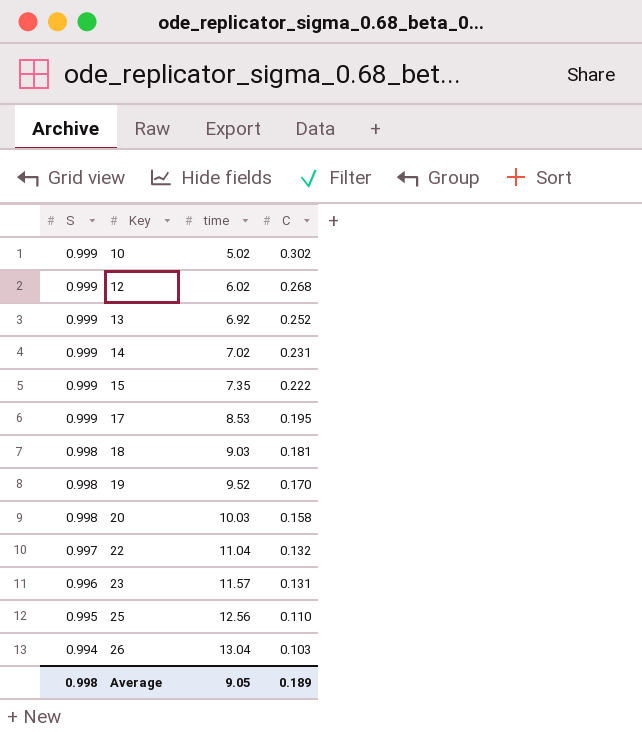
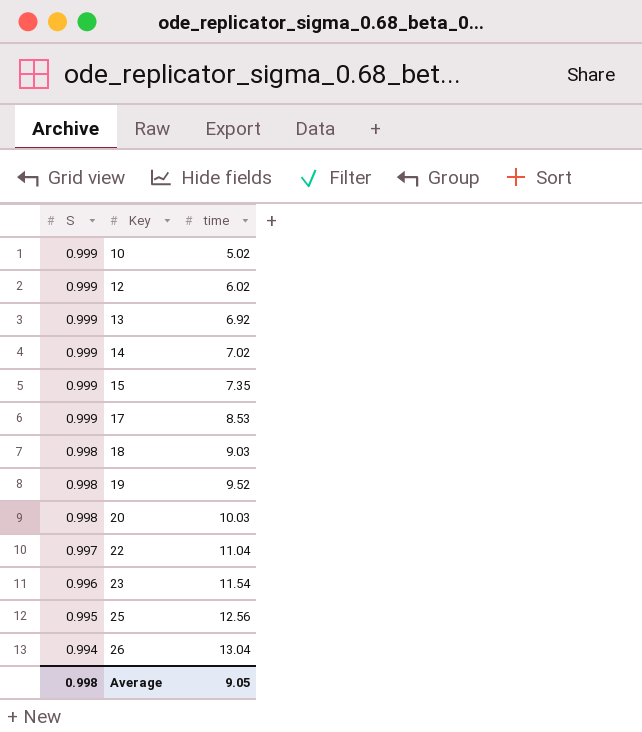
column C | position: 4 -> none
23 | time: 11.57 -> 11.54

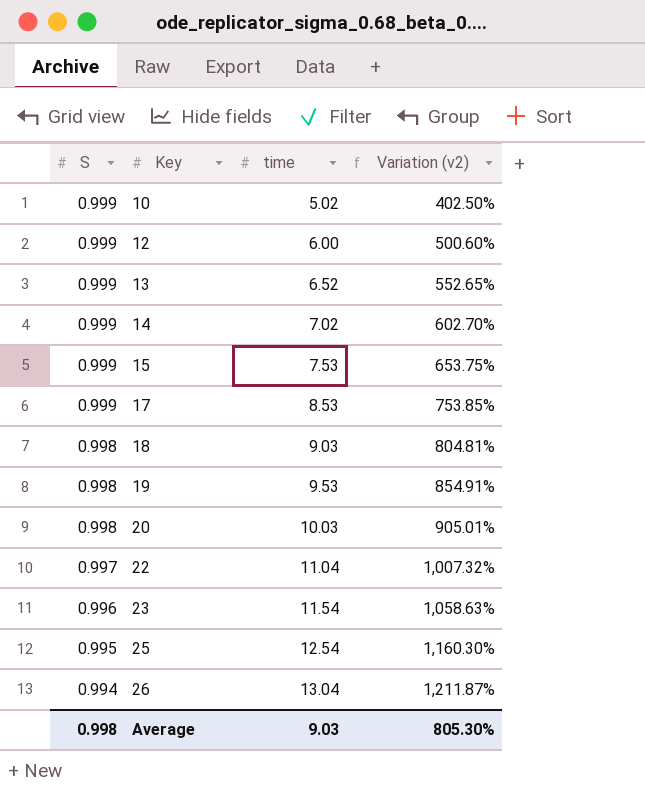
column Variation (v2) | formula: none -> ([time] - [S]) / [S]
12 | time: 6.02 -> 6.00
13 | time: 6.92 -> 6.52
15 | time: 7.35 -> 7.53
19 | time: 9.52 -> 9.53
25 | time: 12.56 -> 12.54
Average | time: 9.05 -> 9.03

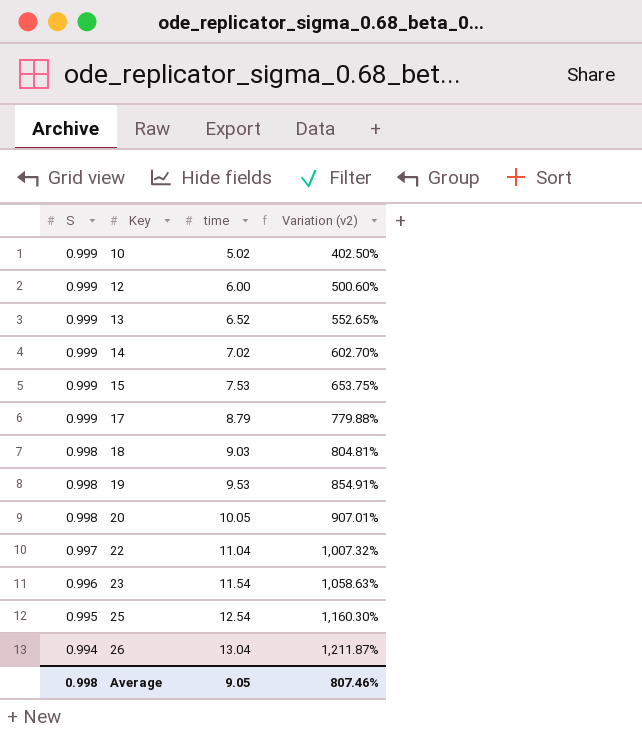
17 | time: 8.53 -> 8.79
17 | Variation (v2): 753.85% -> 779.88%
20 | time: 10.03 -> 10.05
20 | Variation (v2): 905.01% -> 907.01%
Average | time: 9.03 -> 9.05
Average | Variation (v2): 805.30% -> 807.46%

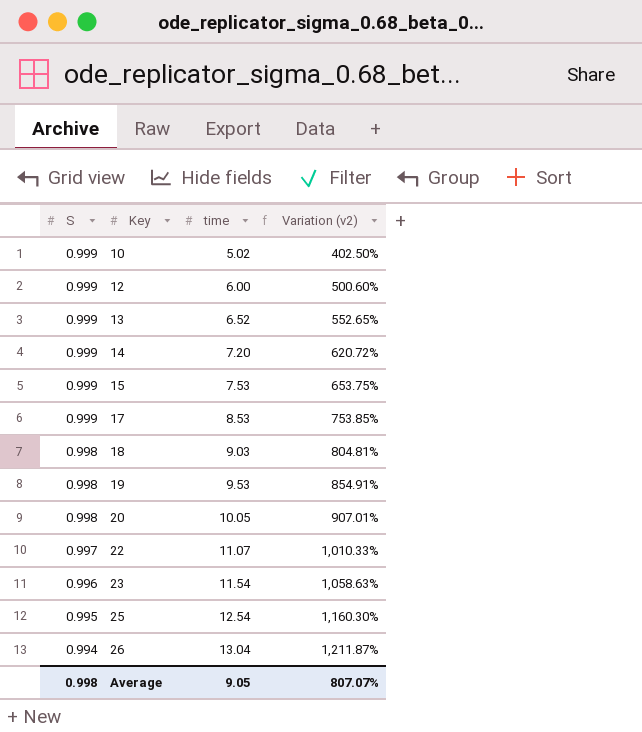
14 | time: 7.02 -> 7.20
14 | Variation (v2): 602.70% -> 620.72%
17 | time: 8.79 -> 8.53
17 | Variation (v2): 779.88% -> 753.85%
22 | time: 11.04 -> 11.07
22 | Variation (v2): 1,007.32% -> 1,010.33%
Average | Variation (v2): 807.46% -> 807.07%

